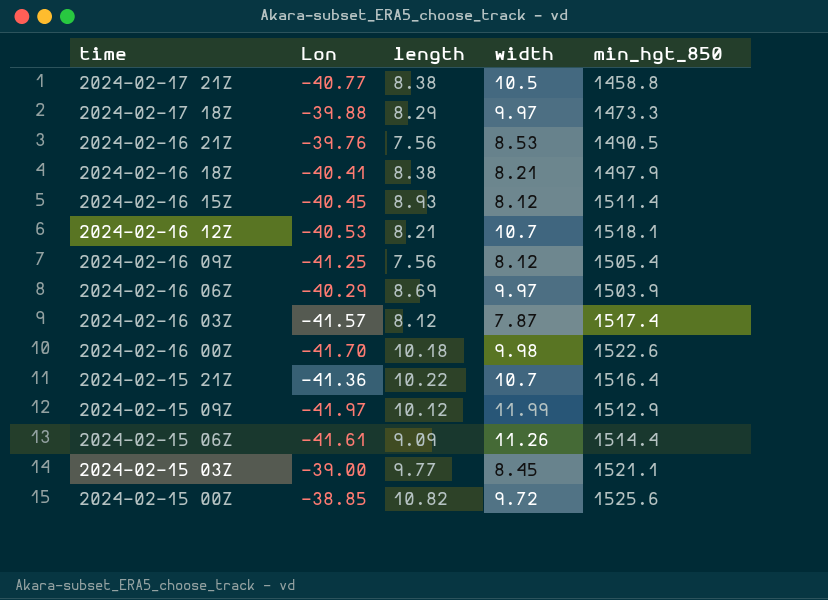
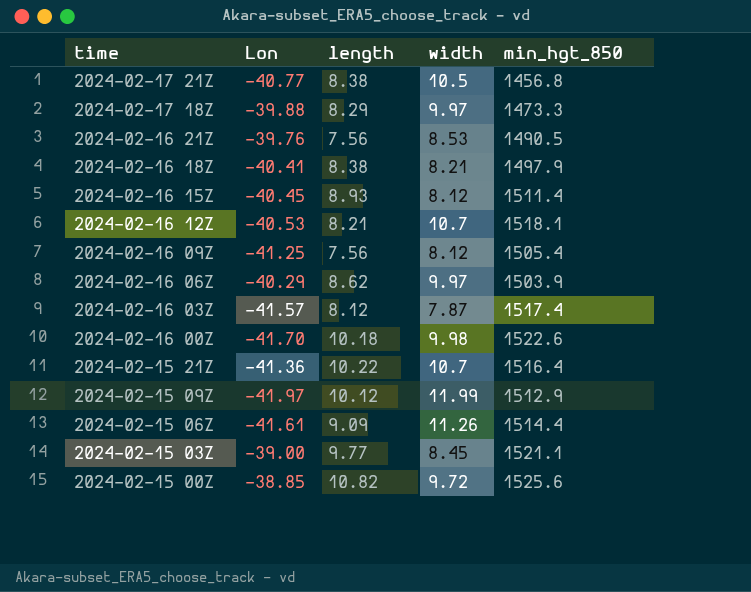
2024-02-17 21Z | min_hgt_850: 1458.8 -> 1456.8
2024-02-16 06Z | length: 8.69 -> 8.62

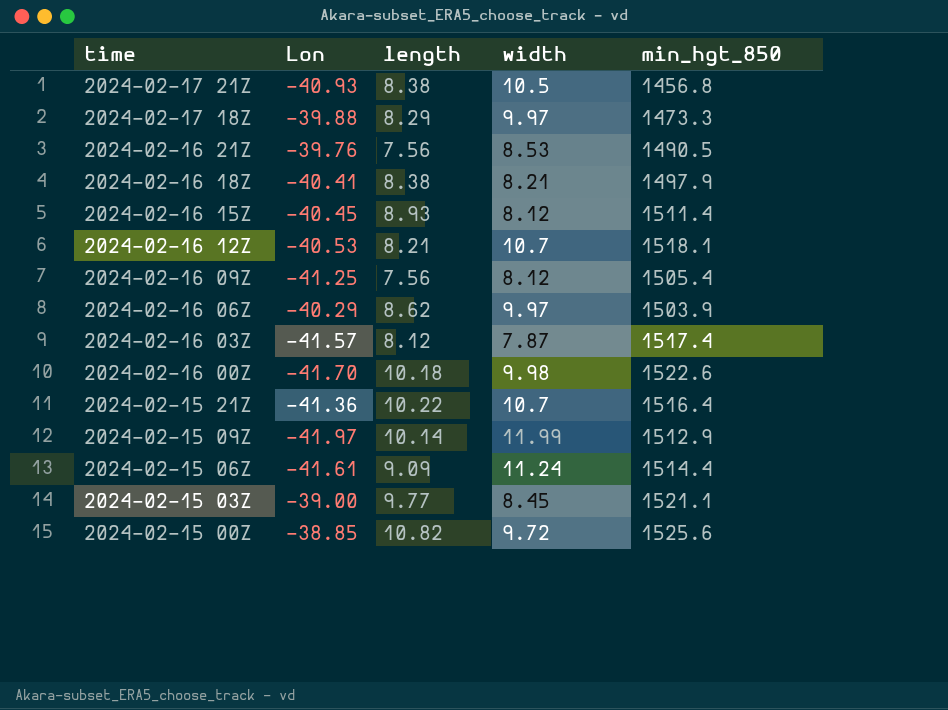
2024-02-17 21Z | Lon: -40.77 -> -40.93
2024-02-15 09Z | length: 10.12 -> 10.14
2024-02-15 06Z | width: 11.26 -> 11.24

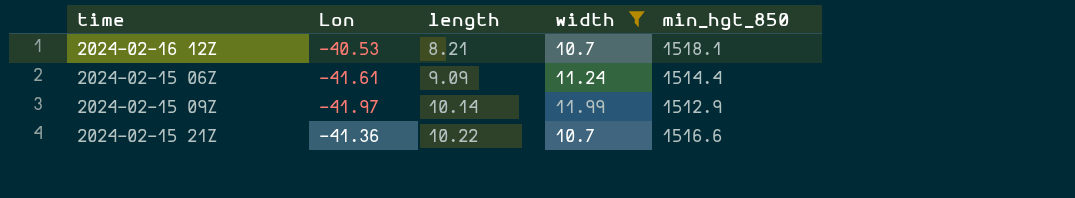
filter: none -> width >= 10.7
row order: time descending -> length ascending
2024-02-15 21Z | min_hgt_850: 1516.4 -> 1516.6

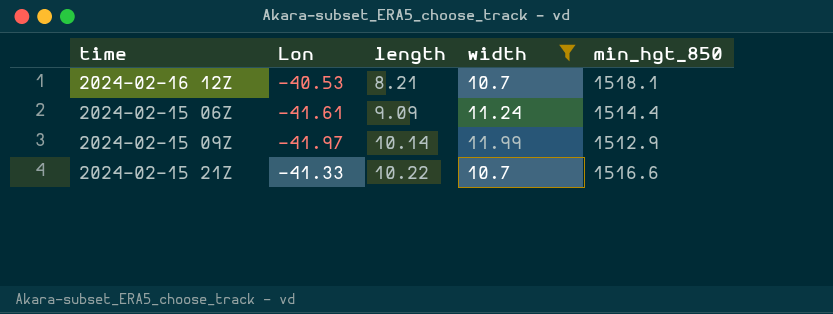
2024-02-15 21Z | Lon: -41.36 -> -41.33

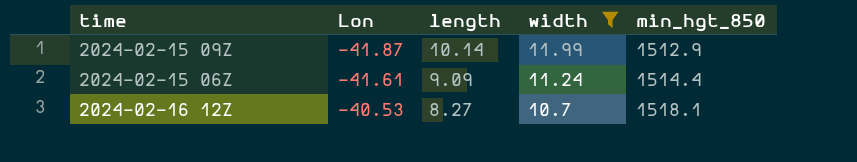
row order: length ascending -> Lon ascending
row 2024-02-15 21Z: -41.33 | 10.22 | 10.7 | 1516.6 -> none
2024-02-15 09Z | Lon: -41.97 -> -41.87
2024-02-16 12Z | length: 8.21 -> 8.27

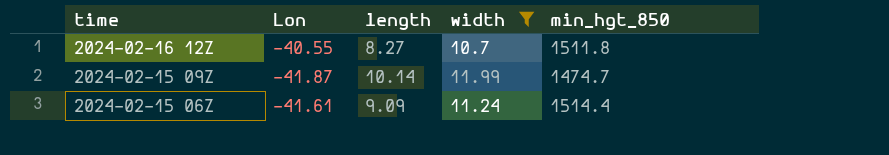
row order: Lon ascending -> time descending
2024-02-16 12Z | Lon: -40.53 -> -40.55
2024-02-16 12Z | min_hgt_850: 1518.1 -> 1511.8
2024-02-15 09Z | min_hgt_850: 1512.9 -> 1474.7

